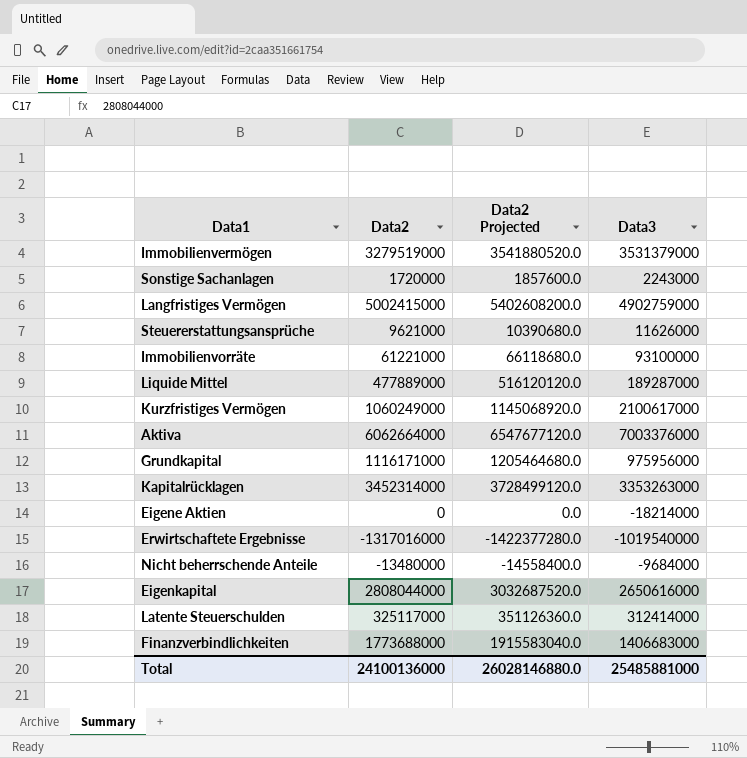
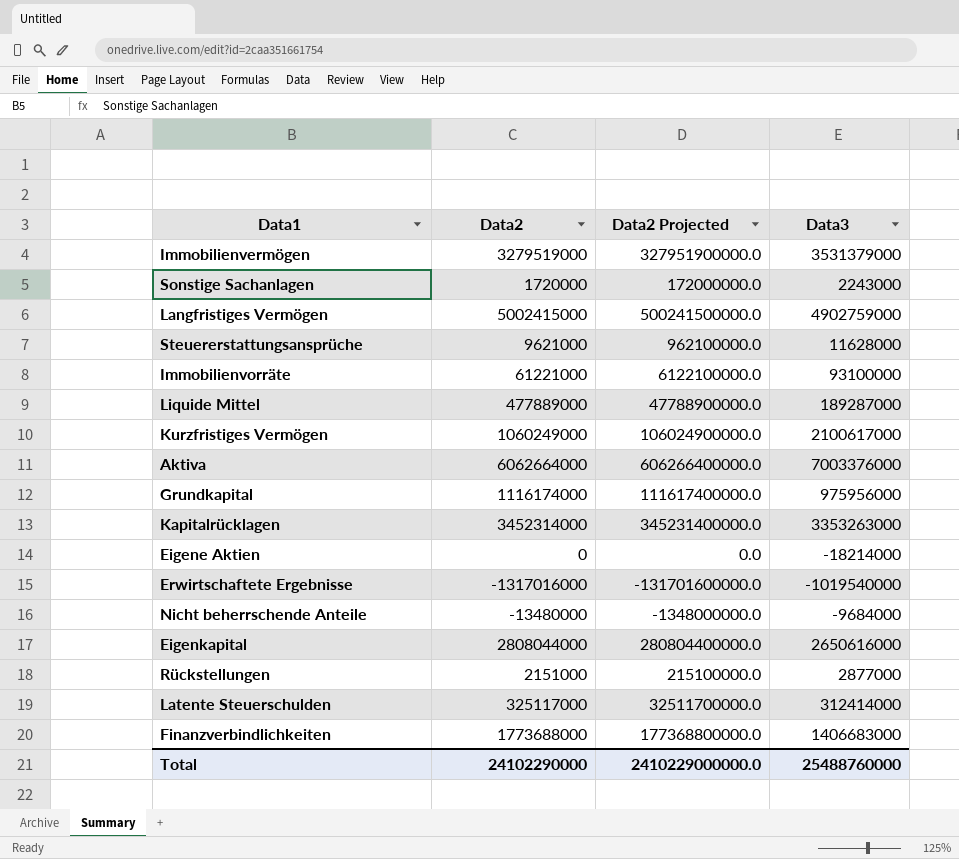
column Data2 Projected | formula: [Data2] * 1.08 -> [Data2] * 100
Steuererstattungsansprüche | Data3: 11626000 -> 11628000
Grundkapital | Data2: 1116171000 -> 1116174000
row Rückstellungen: none -> 2151000 | 215100000.0 | 2877000
Total | Data2: 24100136000 -> 24102290000
Total | Data2 Projected: 26028146880.0 -> 2410229000000.0
Total | Data3: 25485881000 -> 25488760000

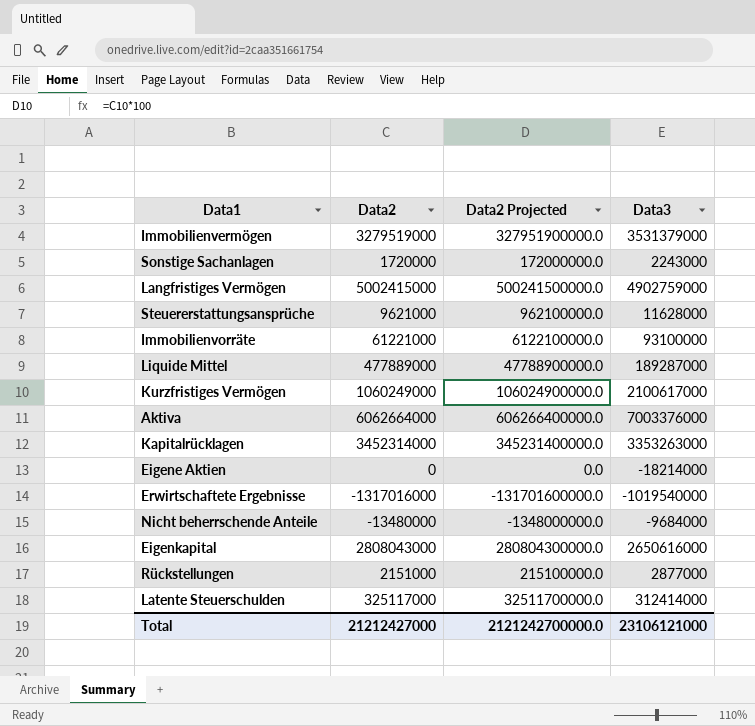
row Grundkapital: 1116174000 | 111617400000.0 | 975956000 -> none
row Finanzverbindlichkeiten: 1773688000 | 177368800000.0 | 1406683000 -> none
Eigenkapital | Data2: 2808044000 -> 2808043000
Eigenkapital | Data2 Projected: 280804400000.0 -> 280804300000.0
Total | Data2: 24102290000 -> 21212427000
Total | Data2 Projected: 2410229000000.0 -> 2121242700000.0
Total | Data3: 25488760000 -> 23106121000

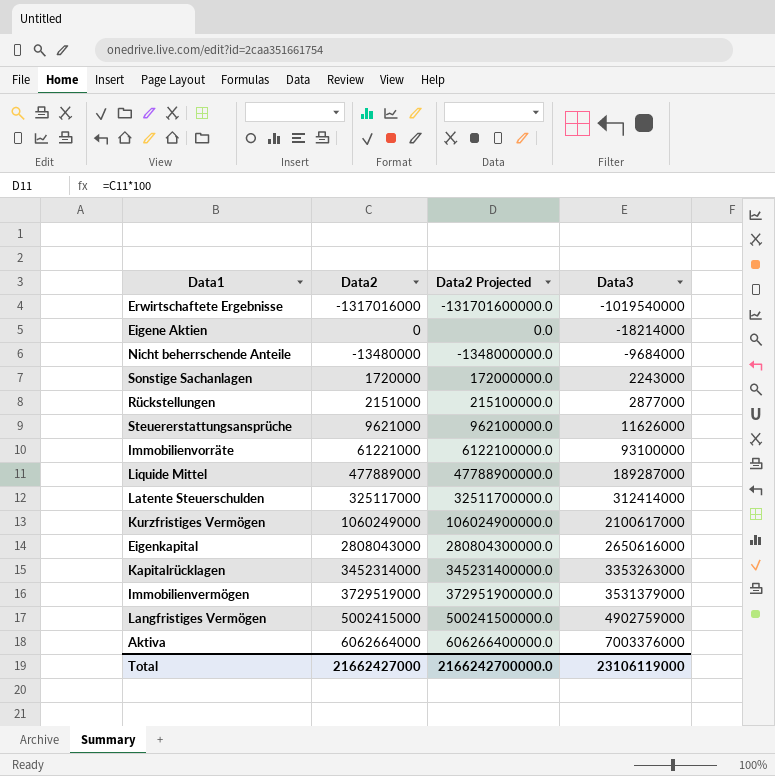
row order: none -> Data3 ascending
Steuererstattungsansprüche | Data3: 11628000 -> 11626000
Immobilienvermögen | Data2: 3279519000 -> 3729519000
Immobilienvermögen | Data2 Projected: 327951900000.0 -> 372951900000.0
Total | Data2: 21212427000 -> 21662427000
Total | Data2 Projected: 2121242700000.0 -> 2166242700000.0
Total | Data3: 23106121000 -> 23106119000

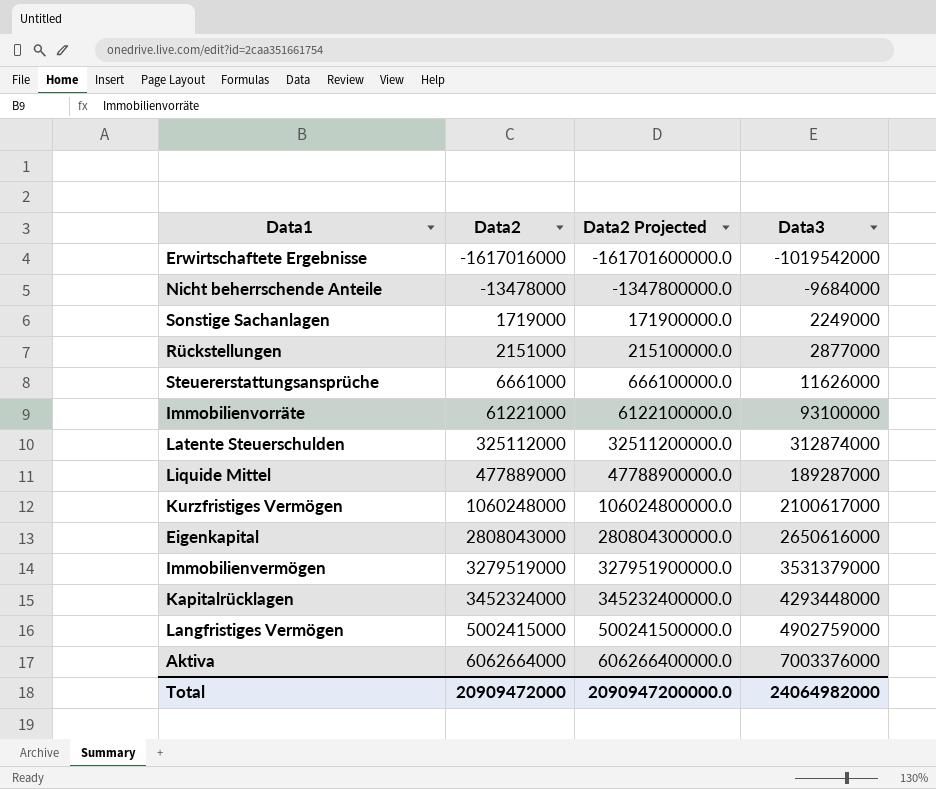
row order: Data3 ascending -> Data2 ascending
row Eigene Aktien: 0 | 0.0 | -18214000 -> none
Erwirtschaftete Ergebnisse | Data2: -1317016000 -> -1617016000
Erwirtschaftete Ergebnisse | Data2 Projected: -131701600000.0 -> -161701600000.0
Erwirtschaftete Ergebnisse | Data3: -1019540000 -> -1019542000
Nicht beherrschende Anteile | Data2: -13480000 -> -13478000
Nicht beherrschende Anteile | Data2 Projected: -1348000000.0 -> -1347800000.0
Sonstige Sachanlagen | Data2: 1720000 -> 1719000
Sonstige Sachanlagen | Data2 Projected: 172000000.0 -> 171900000.0
Sonstige Sachanlagen | Data3: 2243000 -> 2249000
Steuererstattungsansprüche | Data2: 9621000 -> 6661000
Steuererstattungsansprüche | Data2 Projected: 962100000.0 -> 666100000.0
Latente Steuerschulden | Data2: 325117000 -> 325112000
Latente Steuerschulden | Data2 Projected: 32511700000.0 -> 32511200000.0
Latente Steuerschulden | Data3: 312414000 -> 312874000
Kurzfristiges Vermögen | Data2: 1060249000 -> 1060248000
Kurzfristiges Vermögen | Data2 Projected: 106024900000.0 -> 106024800000.0
Immobilienvermögen | Data2: 3729519000 -> 3279519000
Immobilienvermögen | Data2 Projected: 372951900000.0 -> 327951900000.0
Kapitalrücklagen | Data2: 3452314000 -> 3452324000
Kapitalrücklagen | Data2 Projected: 345231400000.0 -> 345232400000.0
Kapitalrücklagen | Data3: 3353263000 -> 4293448000
Total | Data2: 21662427000 -> 20909472000
Total | Data2 Projected: 2166242700000.0 -> 2090947200000.0
Total | Data3: 23106119000 -> 24064982000

